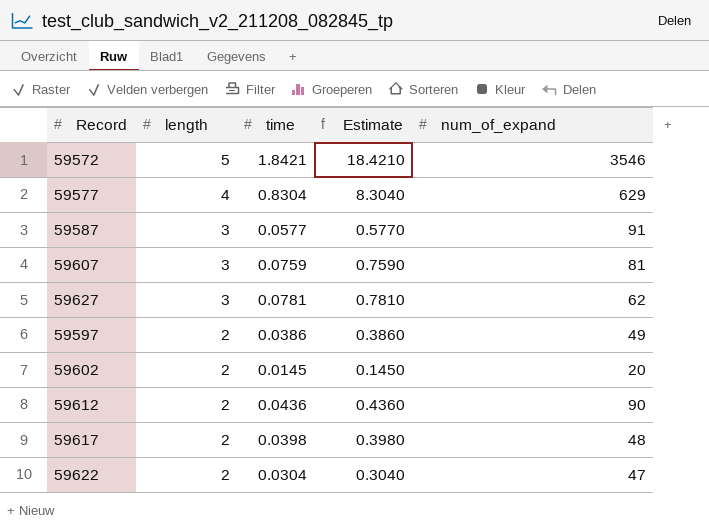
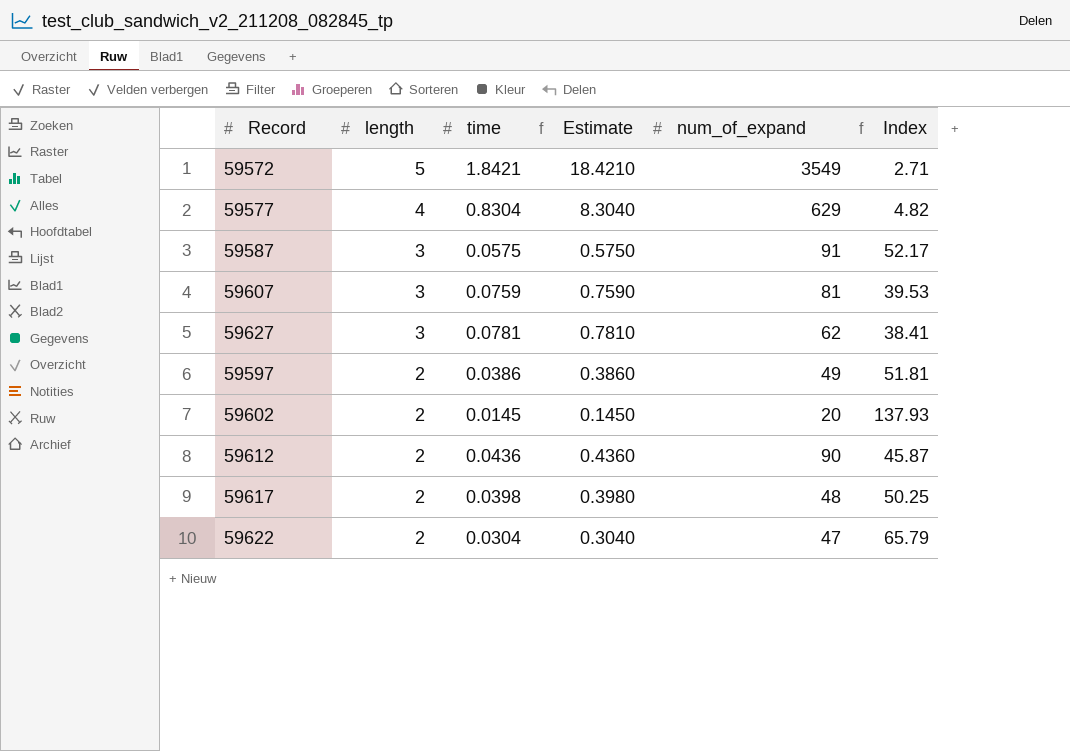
column Index | formula: none -> [length] / [time]
59572 | num_of_expand: 3546 -> 3549
59587 | time: 0.0577 -> 0.0575
59587 | Estimate: 0.5770 -> 0.5750

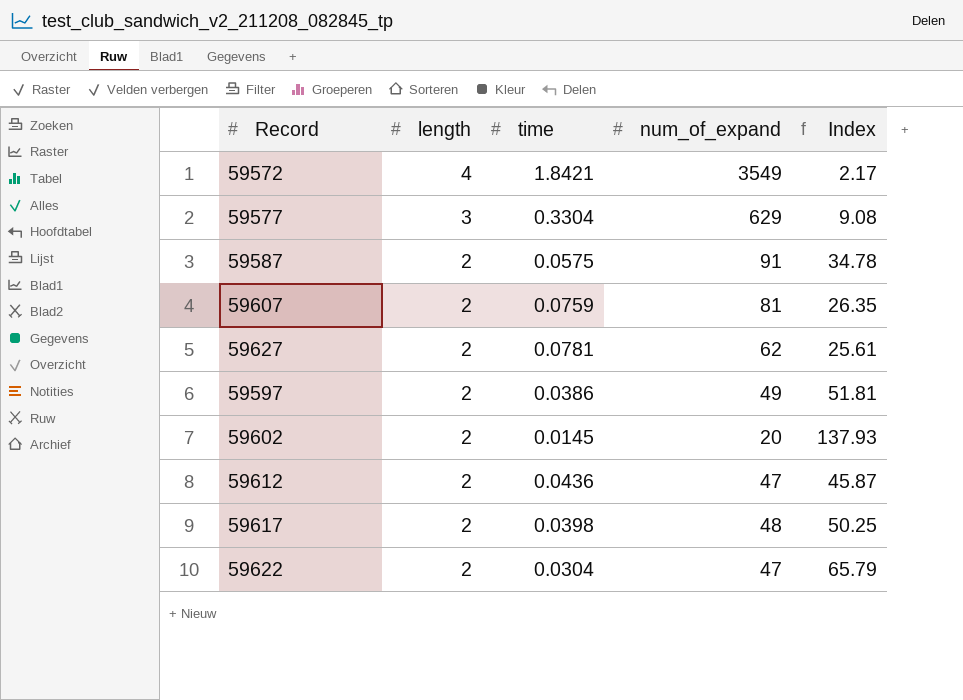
column Estimate | formula: [time] * 10 -> none
59572 | length: 5 -> 4
59572 | Index: 2.71 -> 2.17
59577 | length: 4 -> 3
59577 | time: 0.8304 -> 0.3304
59577 | Index: 4.82 -> 9.08
59587 | length: 3 -> 2
59587 | Index: 52.17 -> 34.78
59607 | length: 3 -> 2
59607 | Index: 39.53 -> 26.35
59627 | length: 3 -> 2
59627 | Index: 38.41 -> 25.61
59612 | num_of_expand: 90 -> 47

